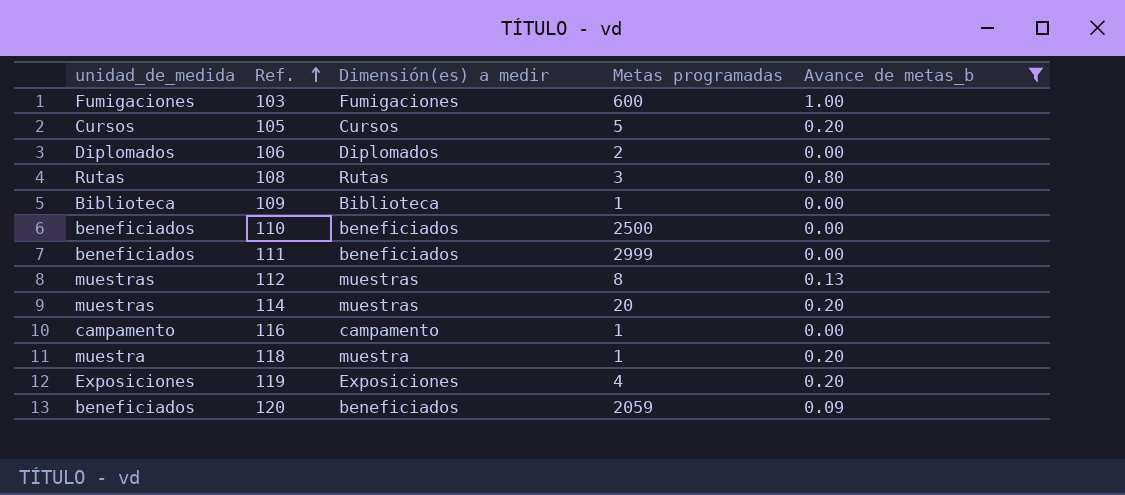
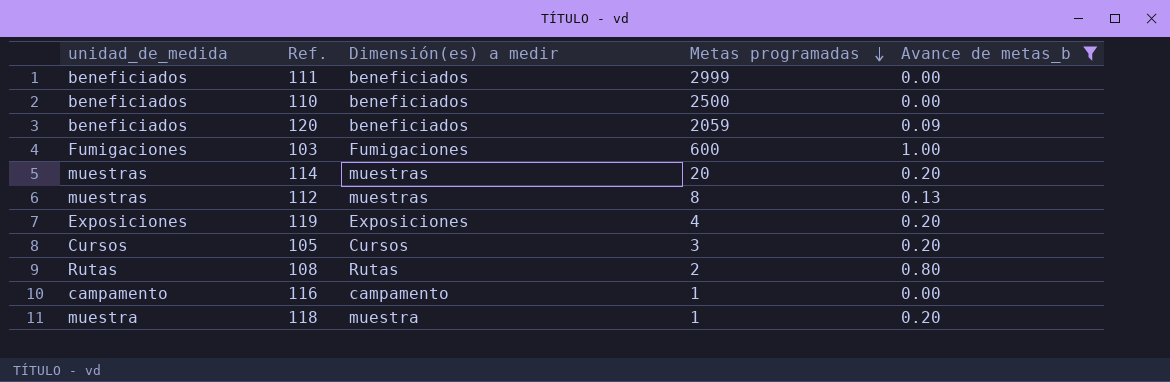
row order: Ref. ascending -> Metas programadas descending
row 106: Diplomados | Diplomados | 2 | 0.00 -> none
row 109: Biblioteca | Biblioteca | 1 | 0.00 -> none
105 | Metas programadas: 5 -> 3
108 | Metas programadas: 3 -> 2

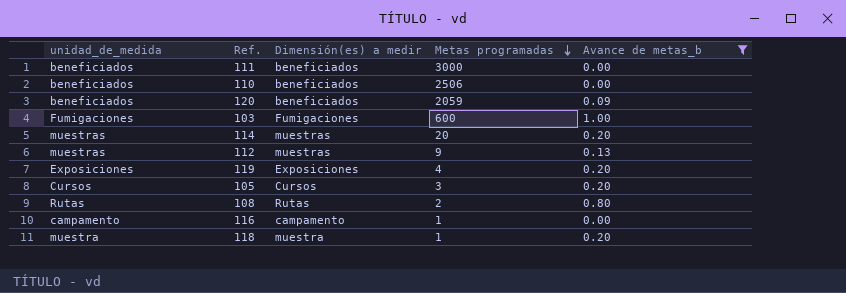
111 | Metas programadas: 2999 -> 3000
110 | Metas programadas: 2500 -> 2506
112 | Metas programadas: 8 -> 9

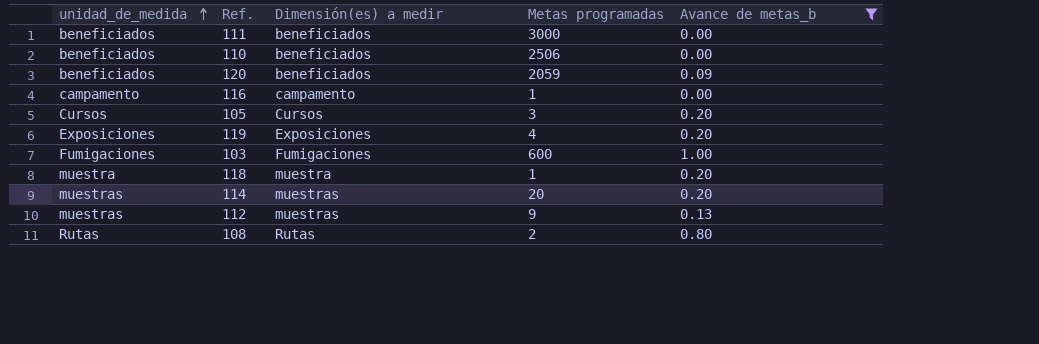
row order: Metas programadas descending -> unidad_de_medida ascending

